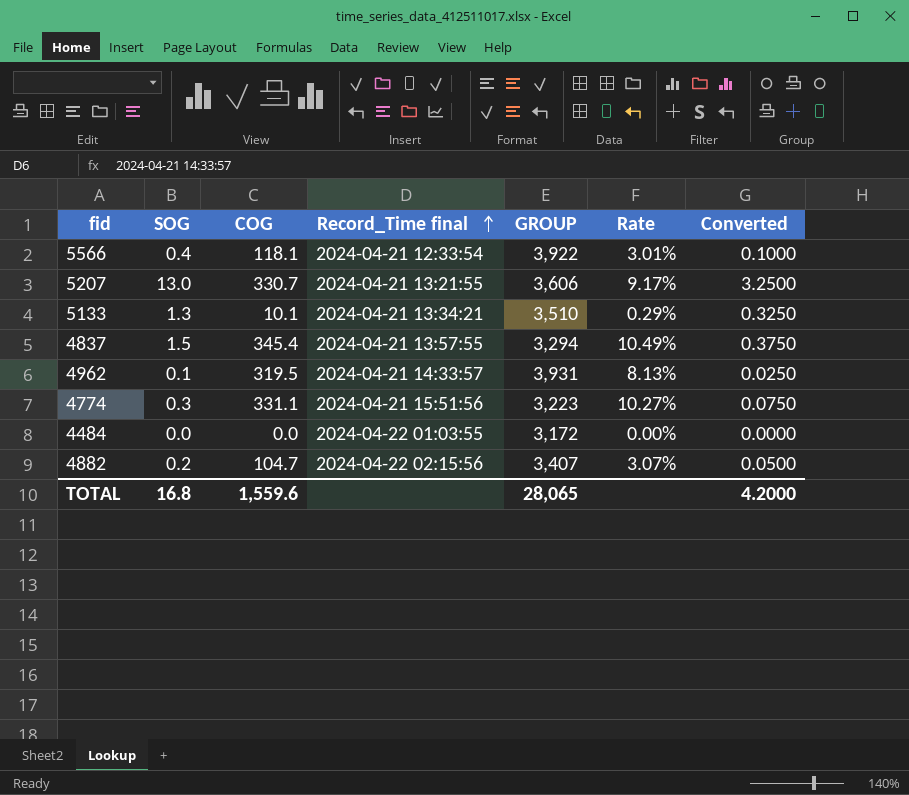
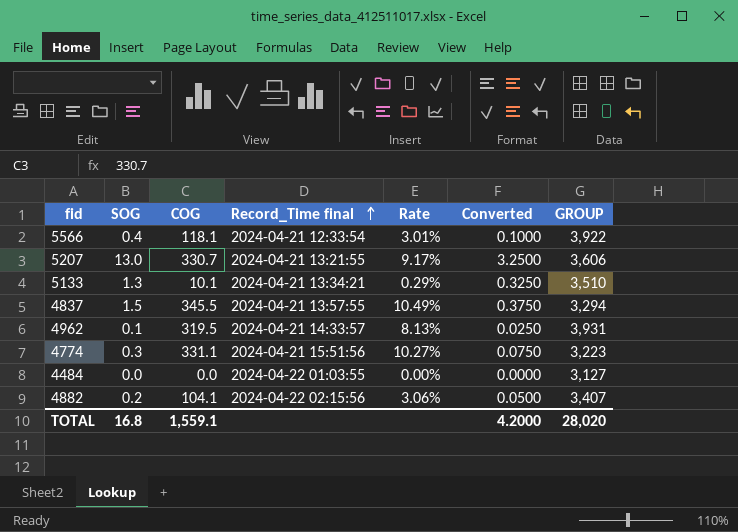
column GROUP | position: 5 -> 7
4837 | COG: 345.4 -> 345.5
4484 | GROUP: 3,172 -> 3,127
4882 | COG: 104.7 -> 104.1
4882 | Rate: 3.07% -> 3.06%
TOTAL | COG: 1,559.6 -> 1,559.1
TOTAL | GROUP: 28,065 -> 28,020

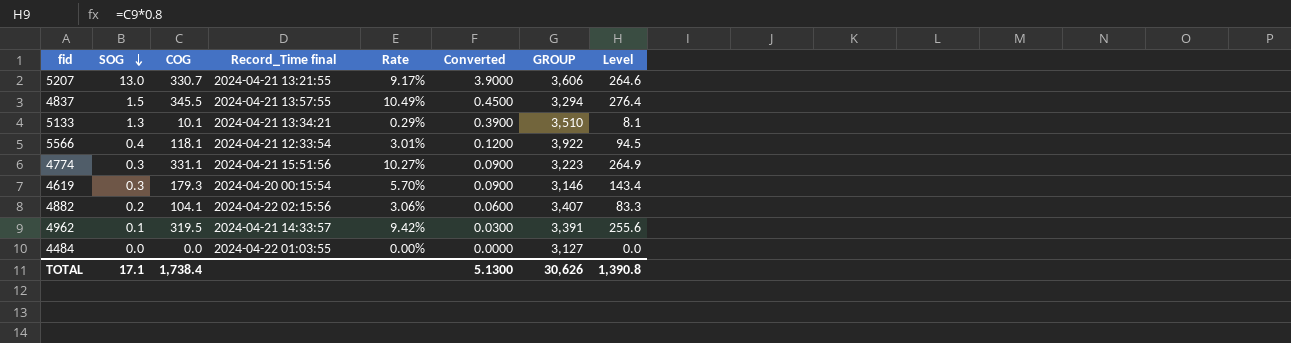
row order: Record_Time final ascending -> SOG descending
column Converted | formula: [SOG] * 0.25 -> [SOG] * 0.3
column Level | formula: none -> [COG] * 0.8
row 4619: none -> 0.3 | 179.3 | 2024-04-20 00:15:54 | 5.70% | 0.0900 | 3,146 | 143.4
4962 | Rate: 8.13% -> 9.42%
4962 | GROUP: 3,931 -> 3,391
TOTAL | SOG: 16.8 -> 17.1
TOTAL | COG: 1,559.1 -> 1,738.4
TOTAL | Converted: 4.2000 -> 5.1300
TOTAL | GROUP: 28,020 -> 30,626

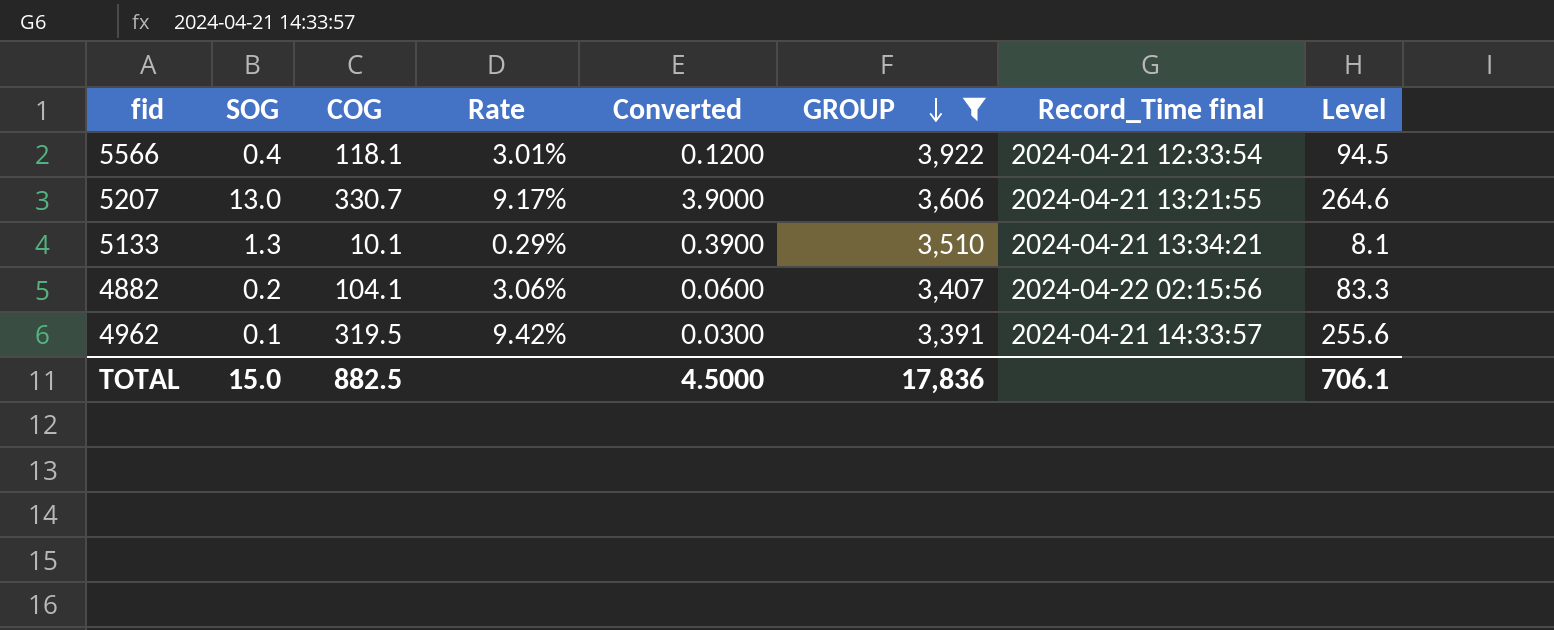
filter: none -> GROUP >= 3,391
row order: SOG descending -> GROUP descending
column Record_Time final | position: 4 -> 7
TOTAL | SOG: 17.1 -> 15.0
TOTAL | COG: 1,738.4 -> 882.5
TOTAL | Converted: 5.1300 -> 4.5000
TOTAL | GROUP: 30,626 -> 17,836
TOTAL | Level: 1,390.8 -> 706.1

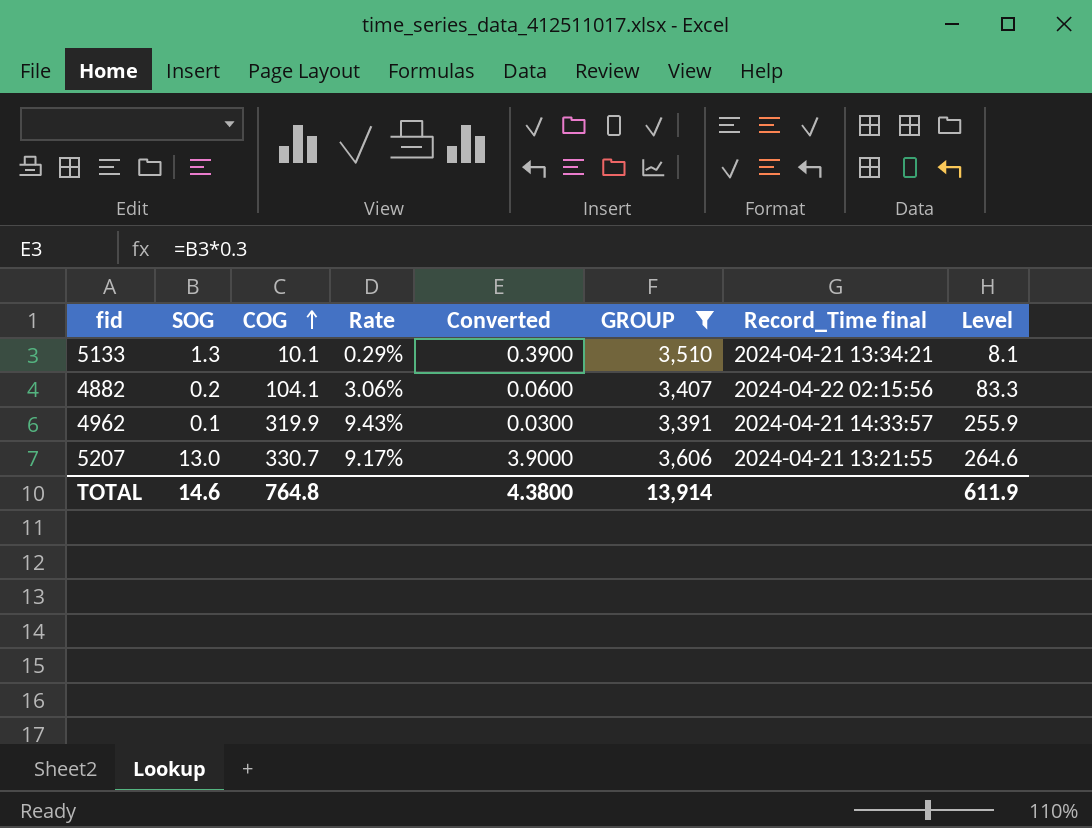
row order: GROUP descending -> COG ascending
row 5566: 0.4 | 118.1 | 3.01% | 0.1200 | 3,922 | 2024-04-21 12:33:54 | 94.5 -> none
4962 | COG: 319.5 -> 319.9
4962 | Rate: 9.42% -> 9.43%
4962 | Level: 255.6 -> 255.9
TOTAL | SOG: 15.0 -> 14.6
TOTAL | COG: 882.5 -> 764.8
TOTAL | Converted: 4.5000 -> 4.3800
TOTAL | GROUP: 17,836 -> 13,914
TOTAL | Level: 706.1 -> 611.9

